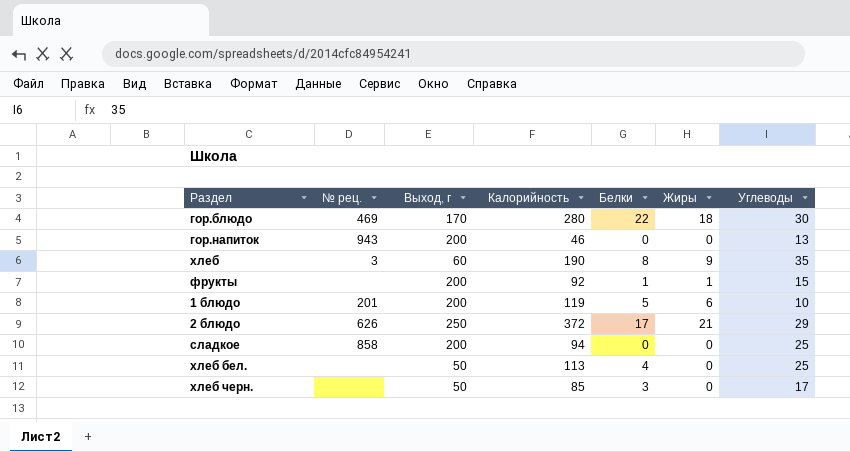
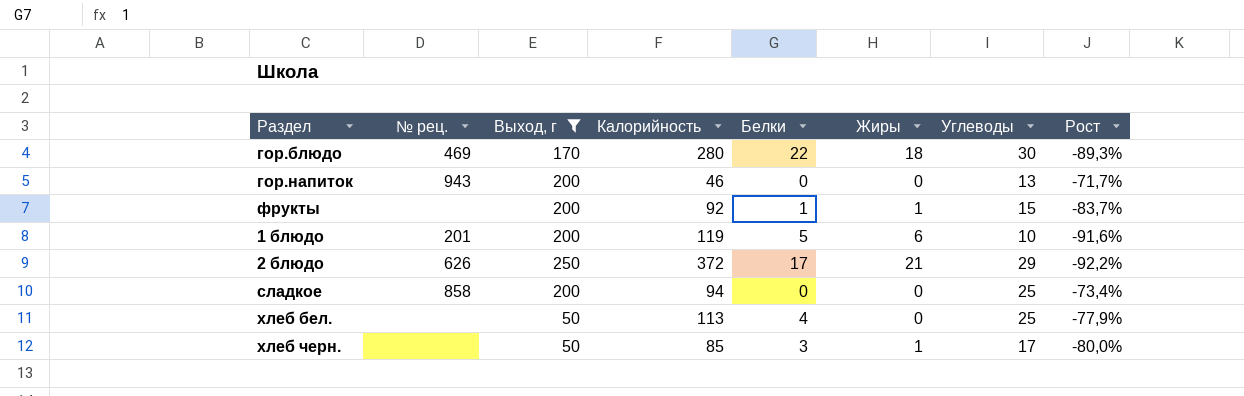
filter: none -> Выход, г != 60
column Рост | formula: none -> ([Углеводы] - [Калорийность]) / [Калорийность]
хлеб черн. | Жиры: 0 -> 1

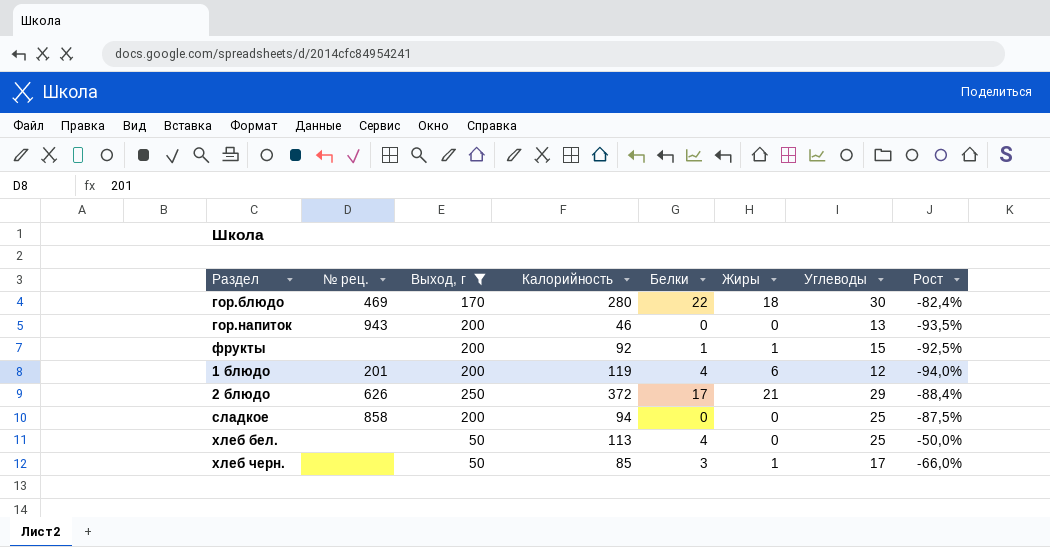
column Рост | formula: ([Углеводы] - [Калорийность]) / [Калорийность] -> ([Углеводы] - [Выход, г]) / [Выход, г]
1 блюдо | Белки: 5 -> 4
1 блюдо | Углеводы: 10 -> 12

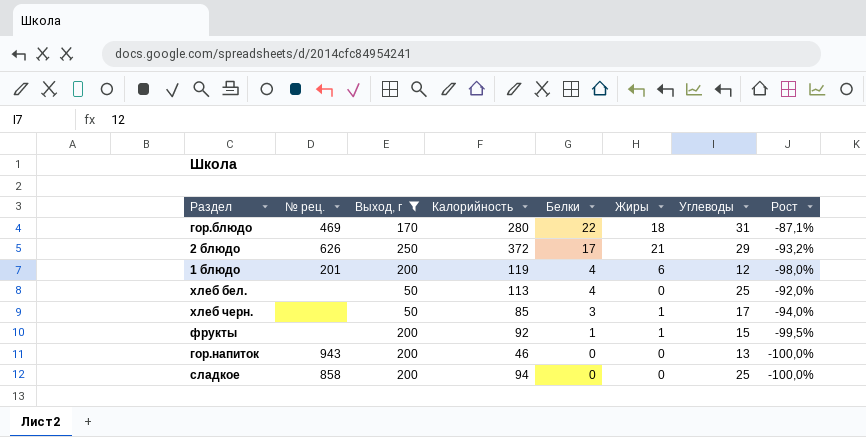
row order: none -> Белки descending
column Рост | formula: ([Углеводы] - [Выход, г]) / [Выход, г] -> ([Белки] - [Выход, г]) / [Выход, г]
гор.блюдо | Углеводы: 30 -> 31

